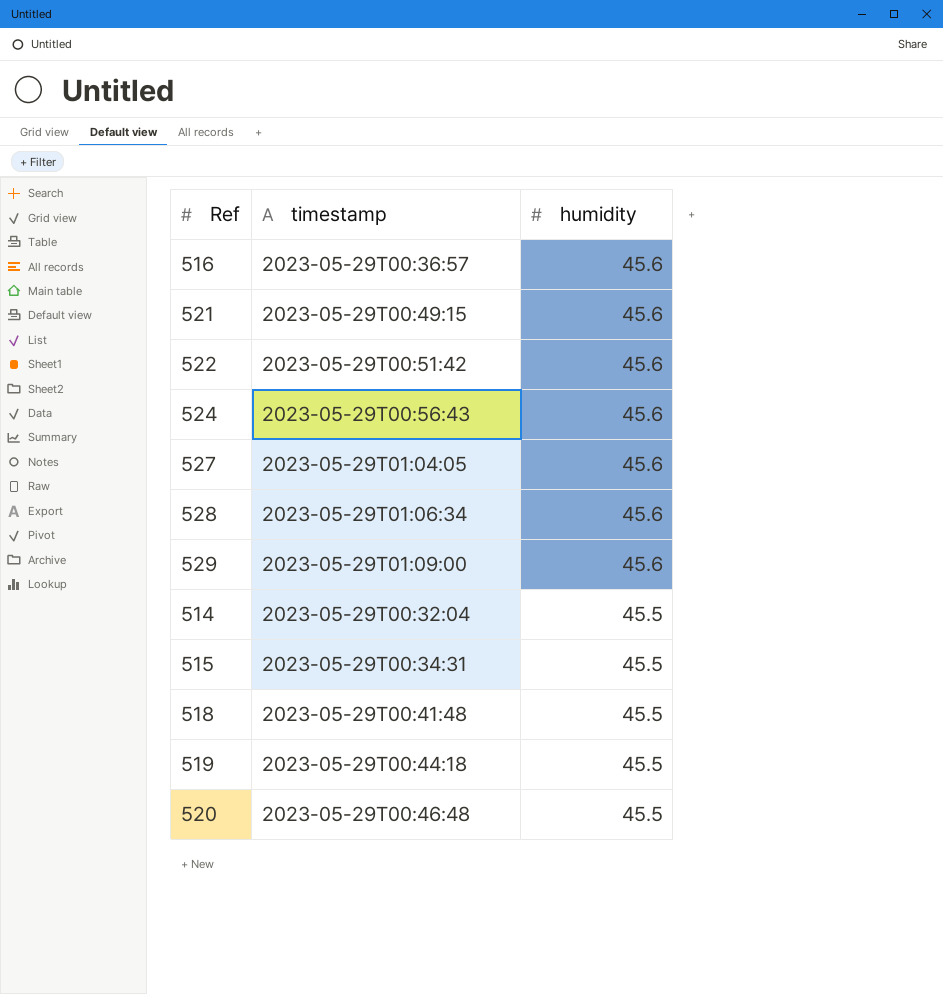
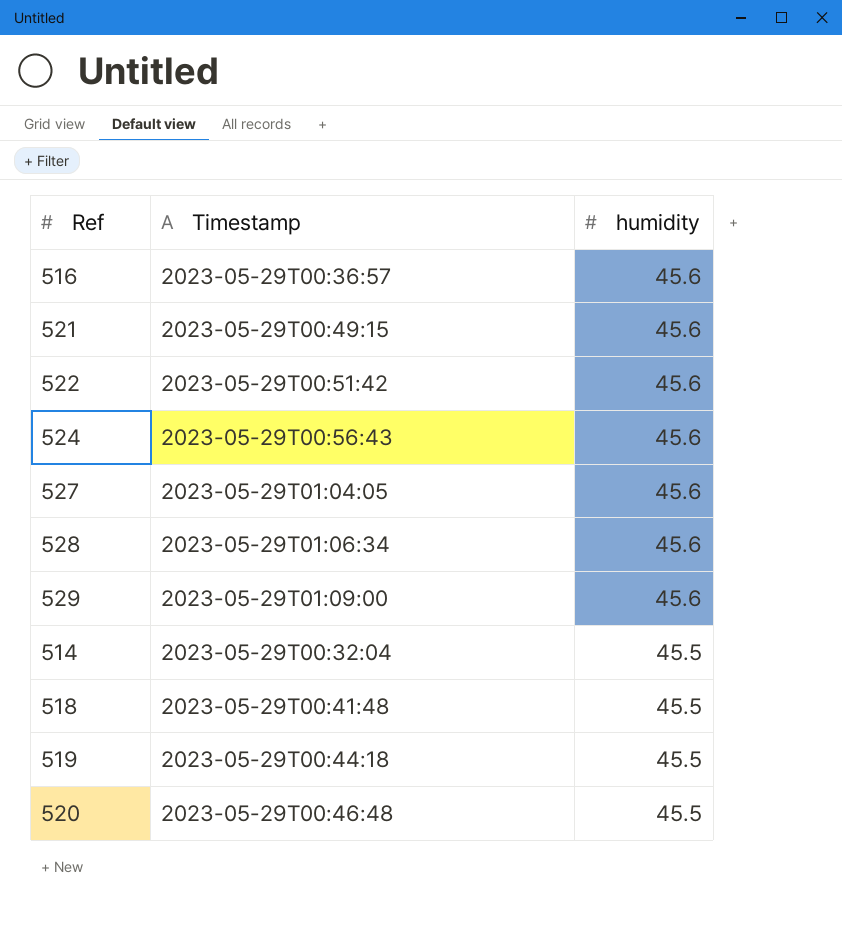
column name: timestamp -> Timestamp
row 515: 2023-05-29T00:34:31 | 45.5 -> none

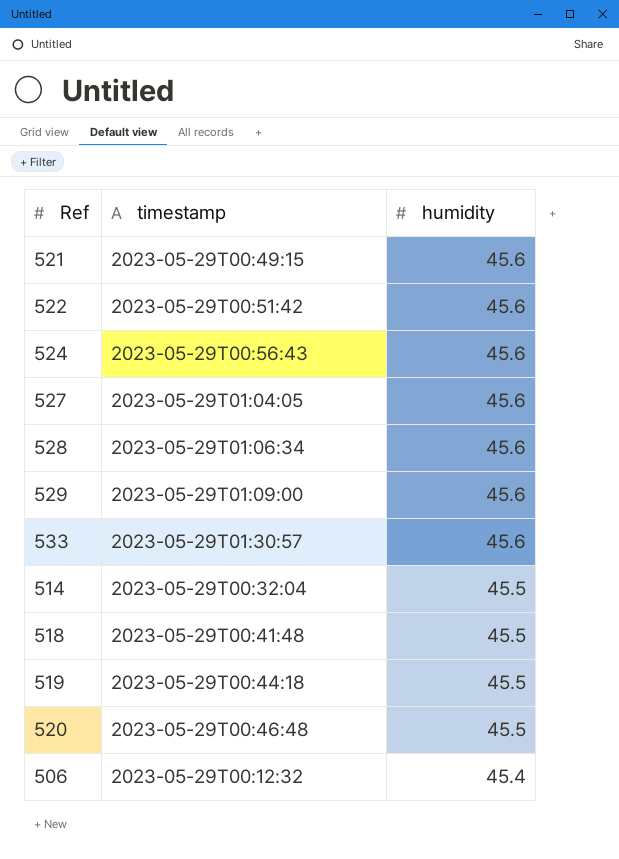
column name: Timestamp -> timestamp
row 516: 2023-05-29T00:36:57 | 45.6 -> none
row 533: none -> 2023-05-29T01:30:57 | 45.6
row 506: none -> 2023-05-29T00:12:32 | 45.4

